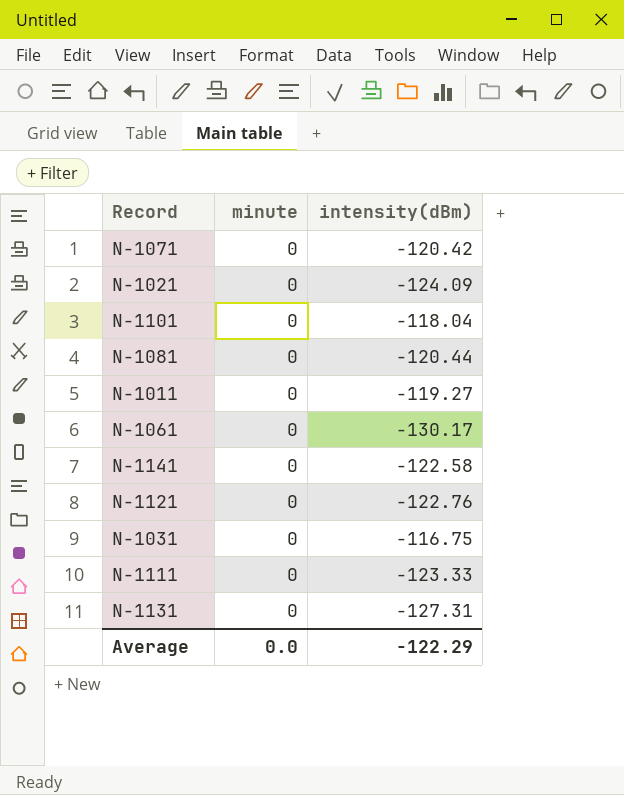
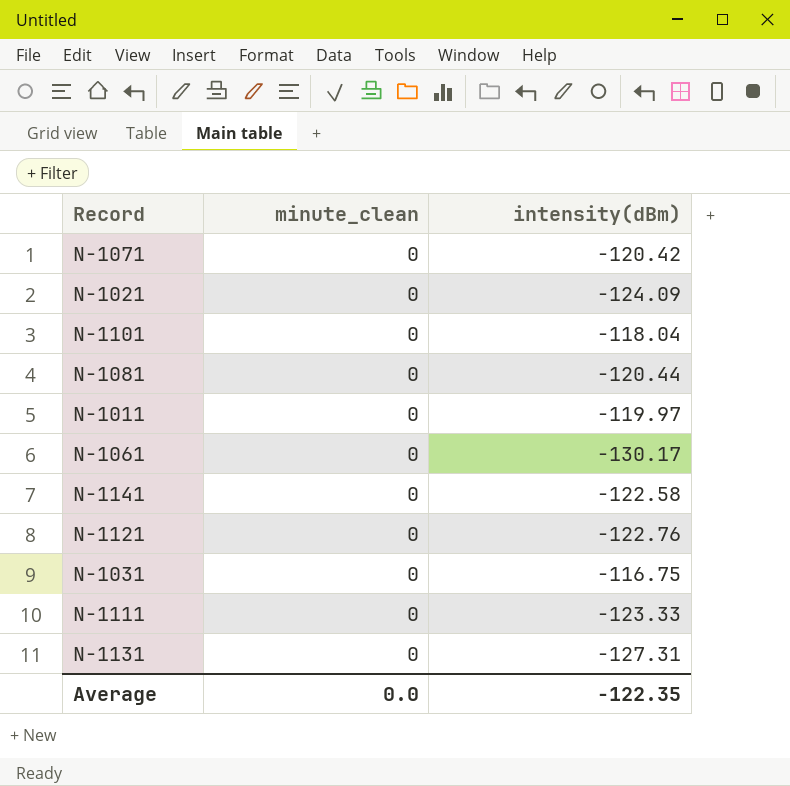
column name: minute -> minute_clean
N-1011 | intensity(dBm): -119.27 -> -119.97
Average | intensity(dBm): -122.29 -> -122.35

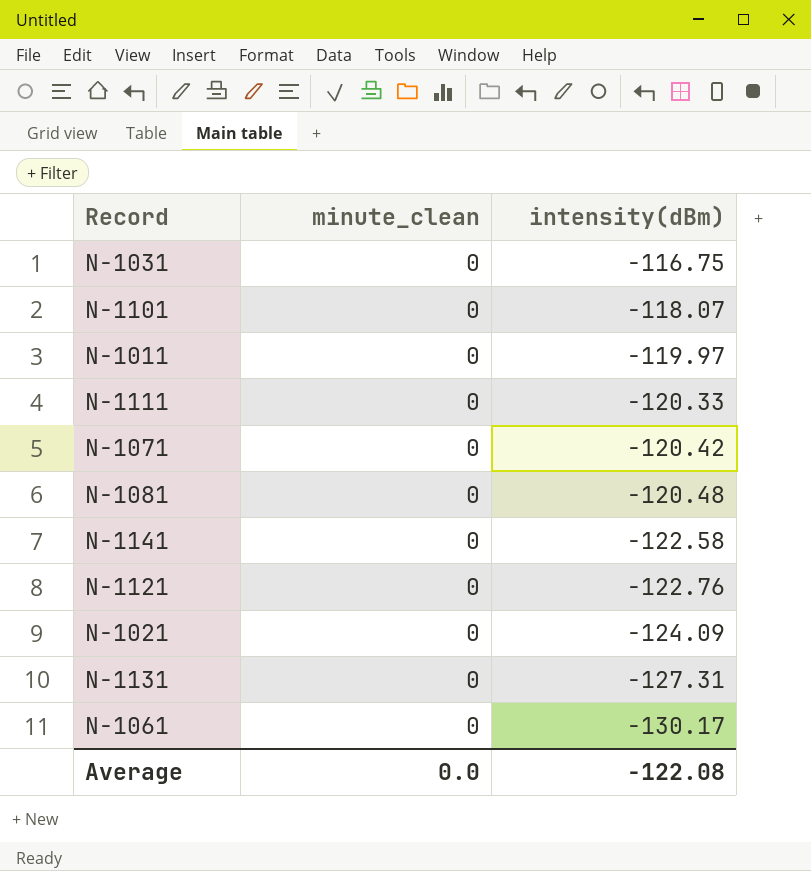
row order: none -> intensity(dBm) descending
N-1101 | intensity(dBm): -118.04 -> -118.07
N-1111 | intensity(dBm): -123.33 -> -120.33
N-1081 | intensity(dBm): -120.44 -> -120.48
Average | intensity(dBm): -122.35 -> -122.08

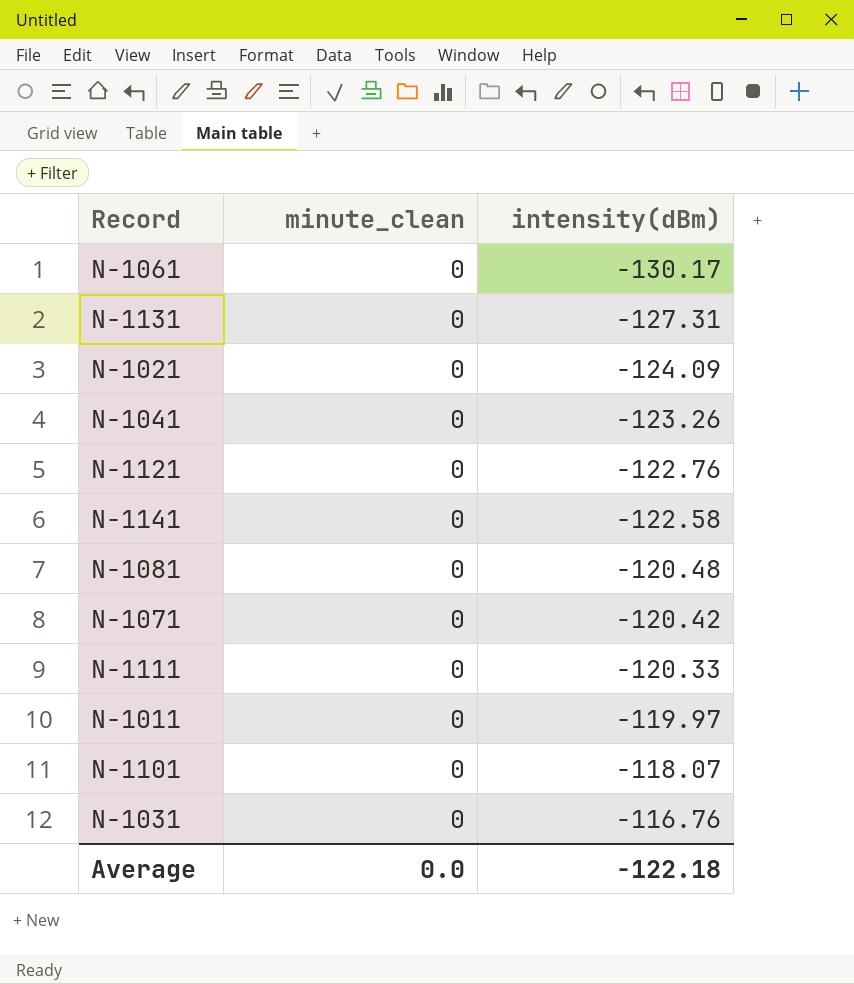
row order: intensity(dBm) descending -> intensity(dBm) ascending
row N-1041: none -> 0 | -123.26
N-1031 | intensity(dBm): -116.75 -> -116.76
Average | intensity(dBm): -122.08 -> -122.18

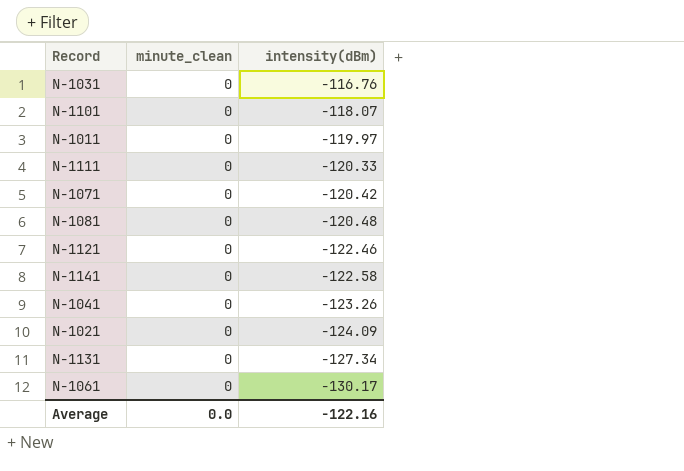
row order: intensity(dBm) ascending -> intensity(dBm) descending
N-1121 | intensity(dBm): -122.76 -> -122.46
N-1131 | intensity(dBm): -127.31 -> -127.34
Average | intensity(dBm): -122.18 -> -122.16

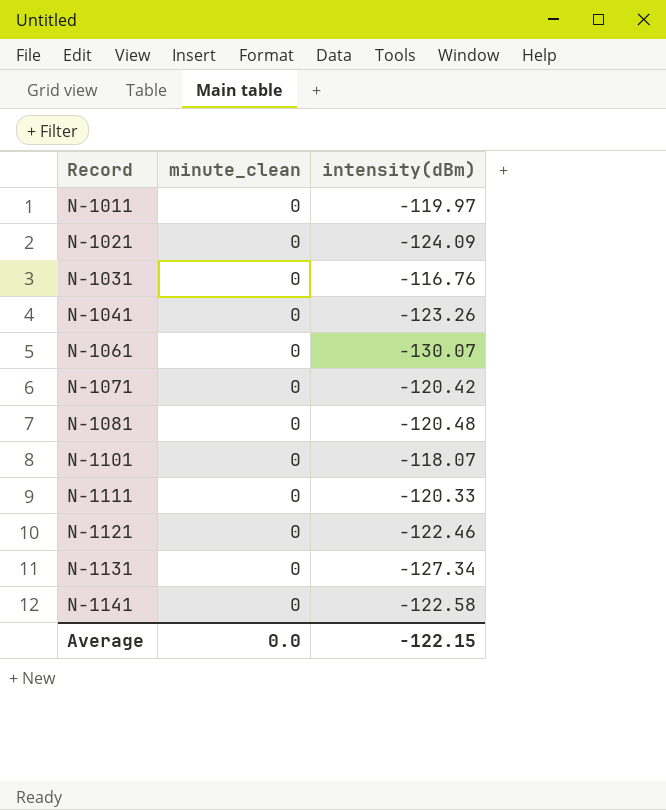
row order: intensity(dBm) descending -> Record ascending
N-1061 | intensity(dBm): -130.17 -> -130.07
Average | intensity(dBm): -122.16 -> -122.15

